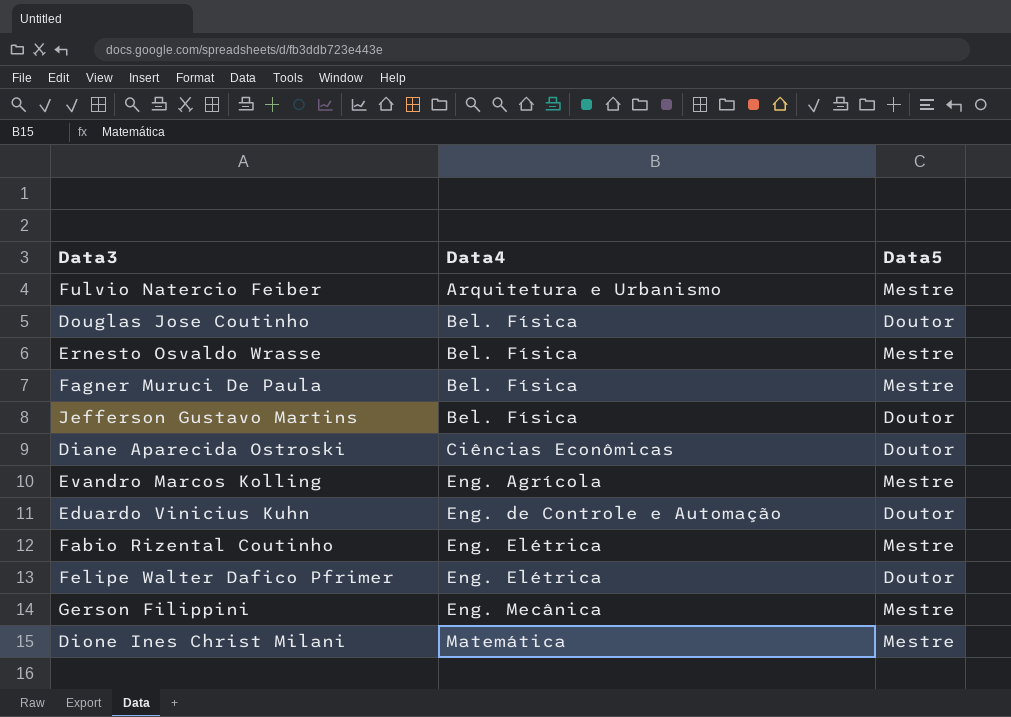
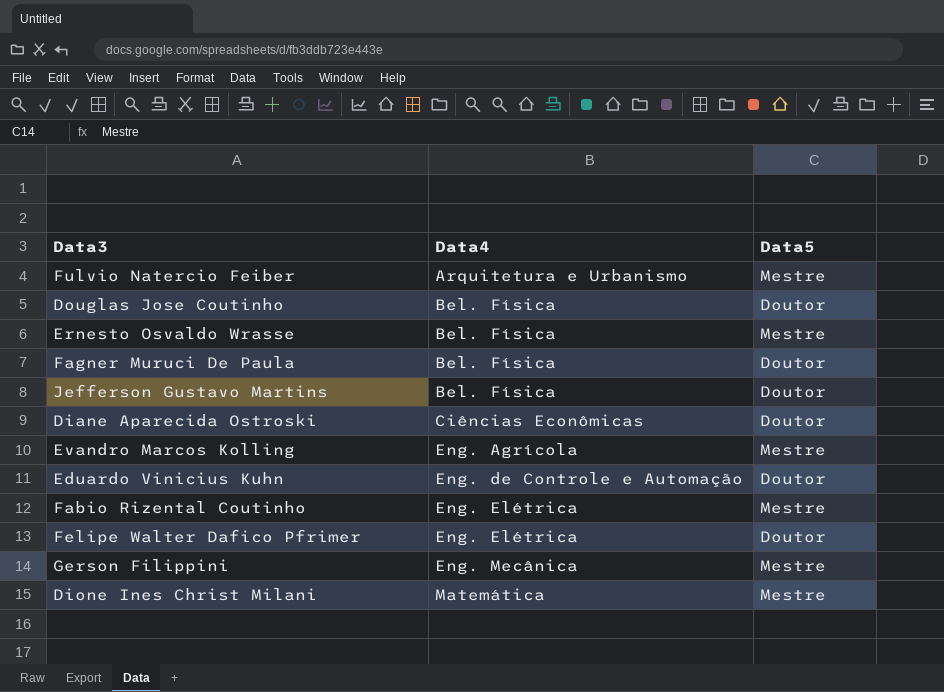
Fagner Muruci De Paula | Data5: Mestre -> Doutor

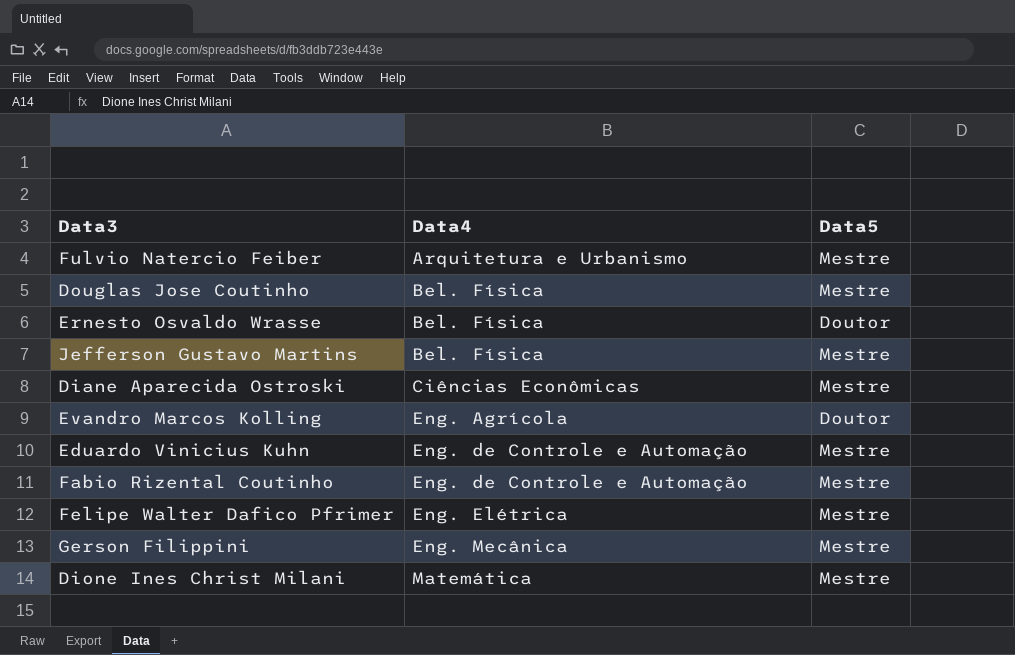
row Fagner Muruci De Paula: Bel. Física | Doutor -> none
Douglas Jose Coutinho | Data5: Doutor -> Mestre
Ernesto Osvaldo Wrasse | Data5: Mestre -> Doutor
Jefferson Gustavo Martins | Data5: Doutor -> Mestre
Diane Aparecida Ostroski | Data5: Doutor -> Mestre
Evandro Marcos Kolling | Data5: Mestre -> Doutor
Eduardo Vinicius Kuhn | Data5: Doutor -> Mestre
Fabio Rizental Coutinho | Data4: Eng. Elétrica -> Eng. de Controle e Automação
Felipe Walter Dafico Pfrimer | Data5: Doutor -> Mestre

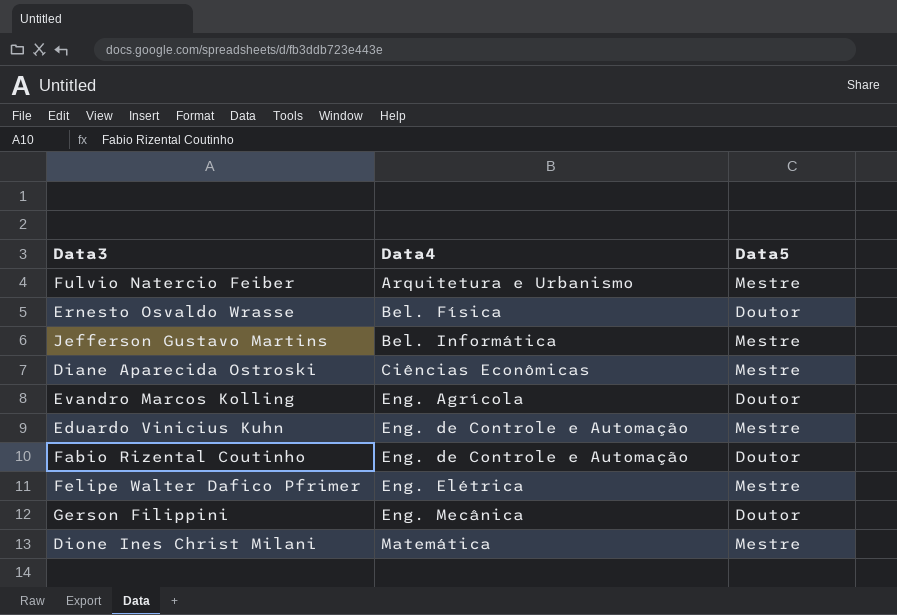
row Douglas Jose Coutinho: Bel. Física | Mestre -> none
Jefferson Gustavo Martins | Data4: Bel. Física -> Bel. Informática
Fabio Rizental Coutinho | Data5: Mestre -> Doutor
Gerson Filippini | Data5: Mestre -> Doutor

